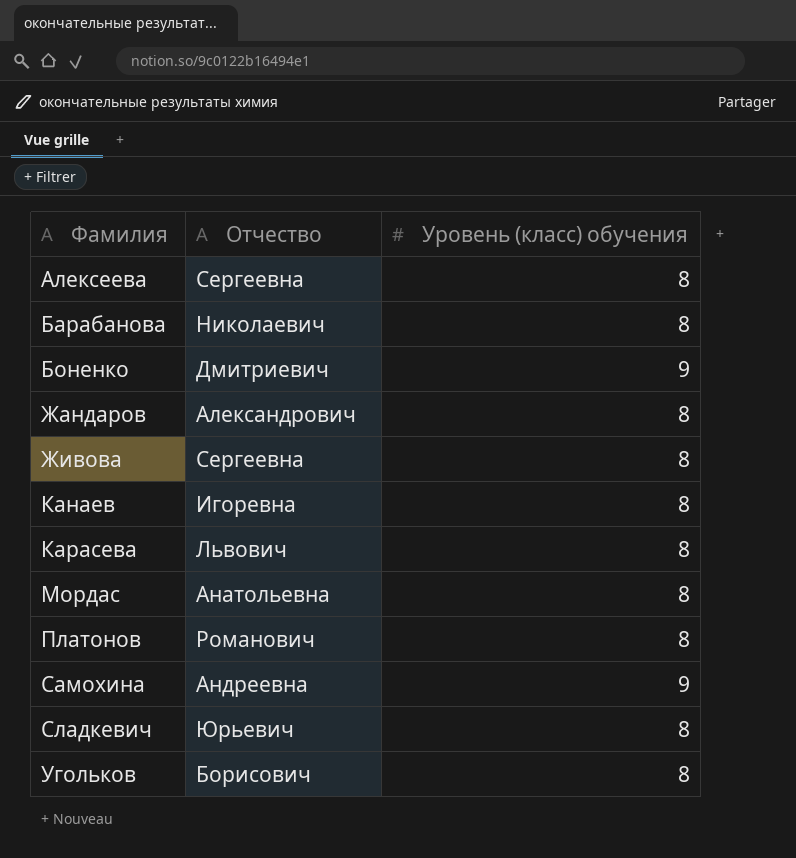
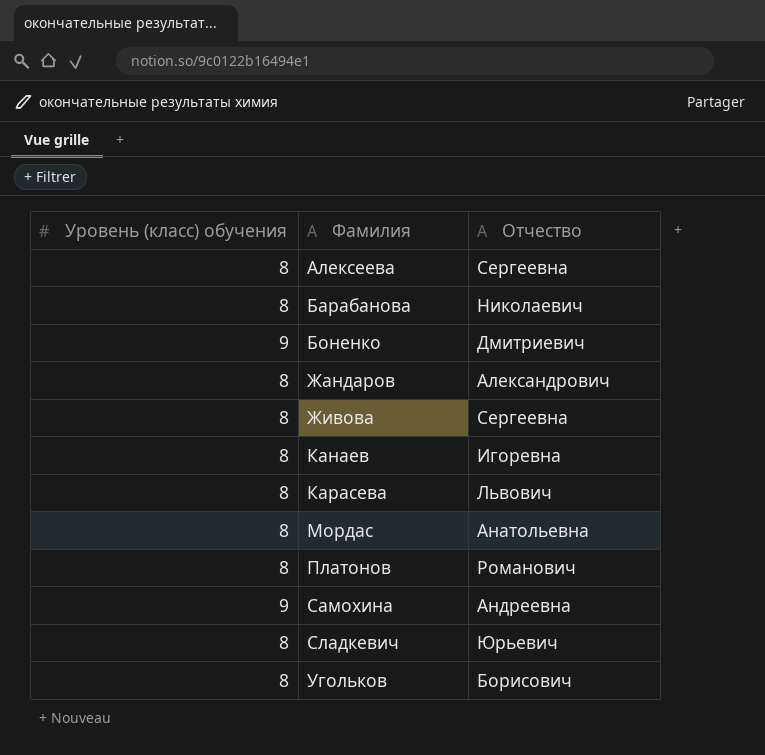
column Уровень (класс) обучения | position: 3 -> 1

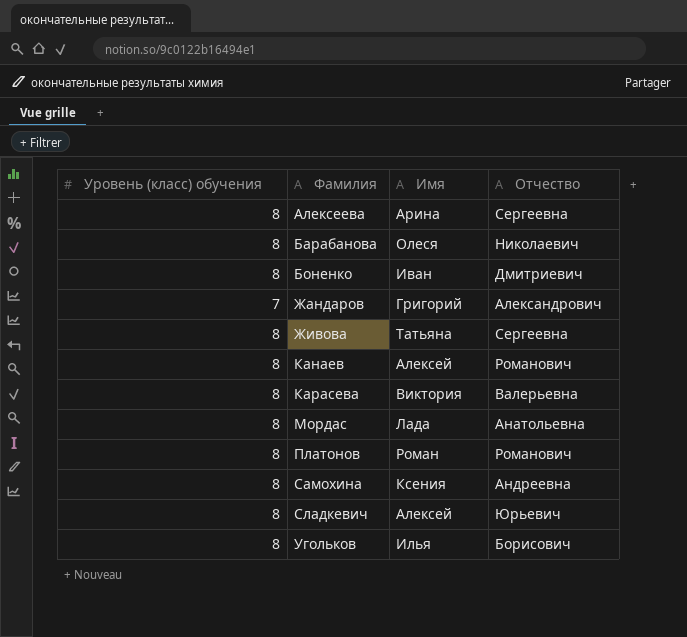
column Имя | position: none -> 3
Боненко | Уровень (класс) обучения: 9 -> 8
Жандаров | Уровень (класс) обучения: 8 -> 7
Канаев | Отчество: Игоревна -> Романович
Карасева | Отчество: Львович -> Валерьевна
Самохина | Уровень (класс) обучения: 9 -> 8

